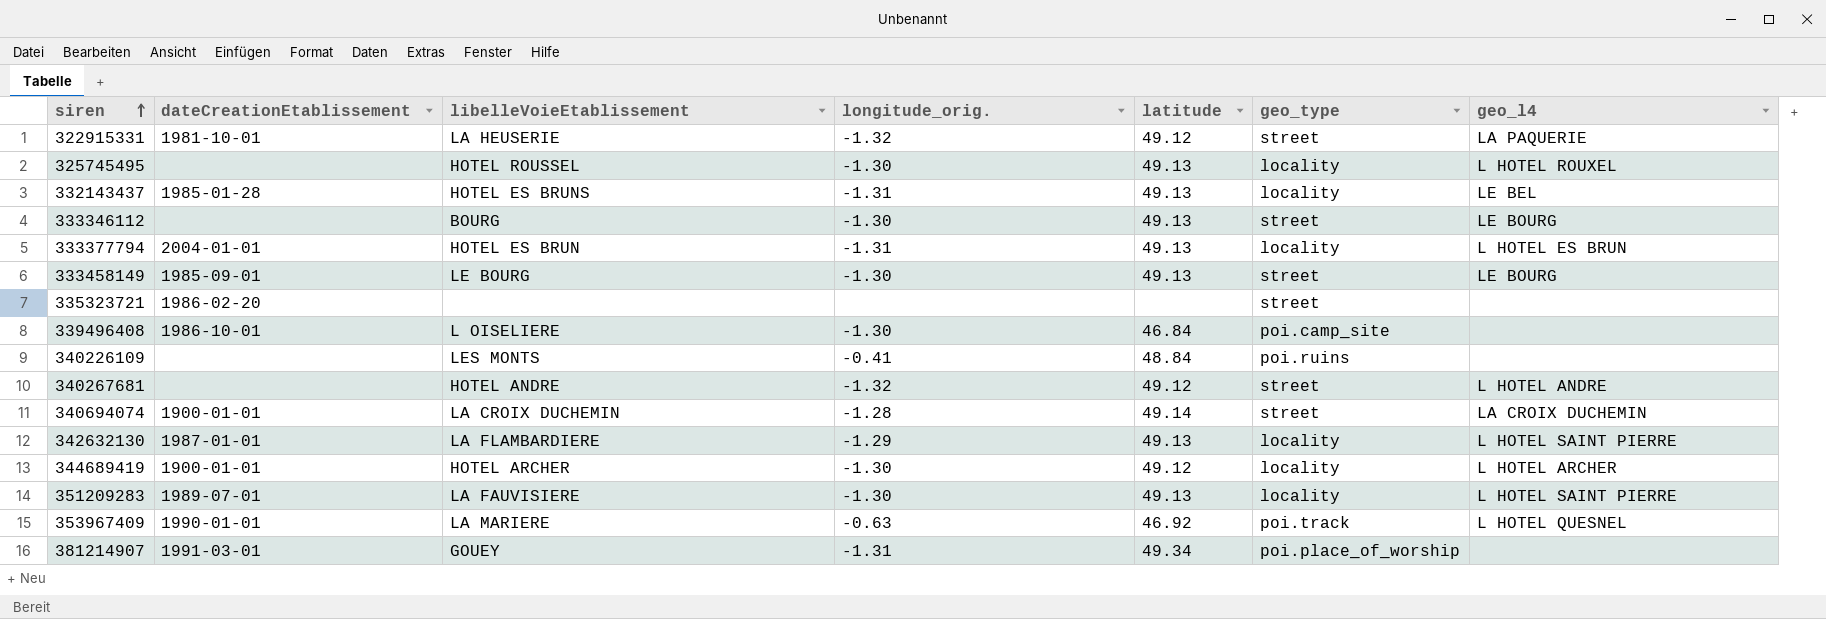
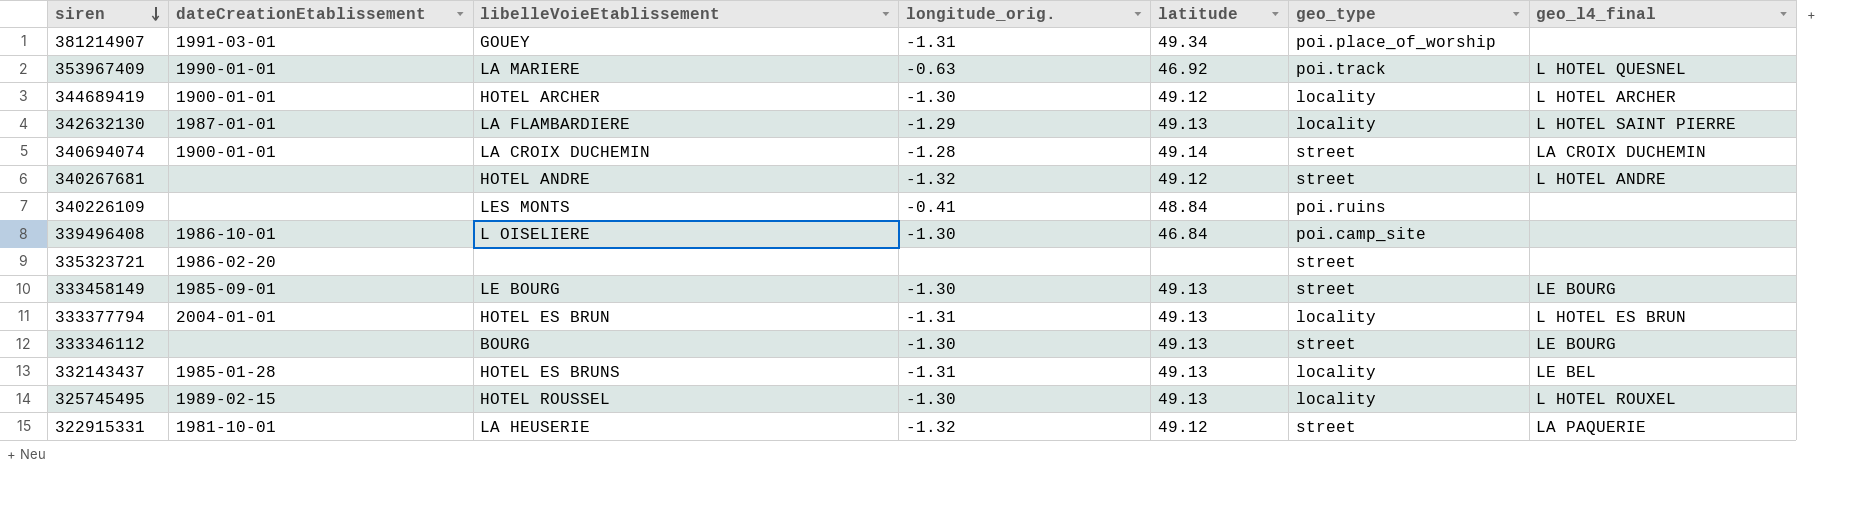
row order: siren ascending -> siren descending
column name: geo_l4 -> geo_l4_final
row 351209283: 1989-07-01 | LA FAUVISIERE | -1.30 | 49.13 | locality | L HOTEL SAINT PIERRE -> none
325745495 | dateCreationEtablissement: none -> 1989-02-15

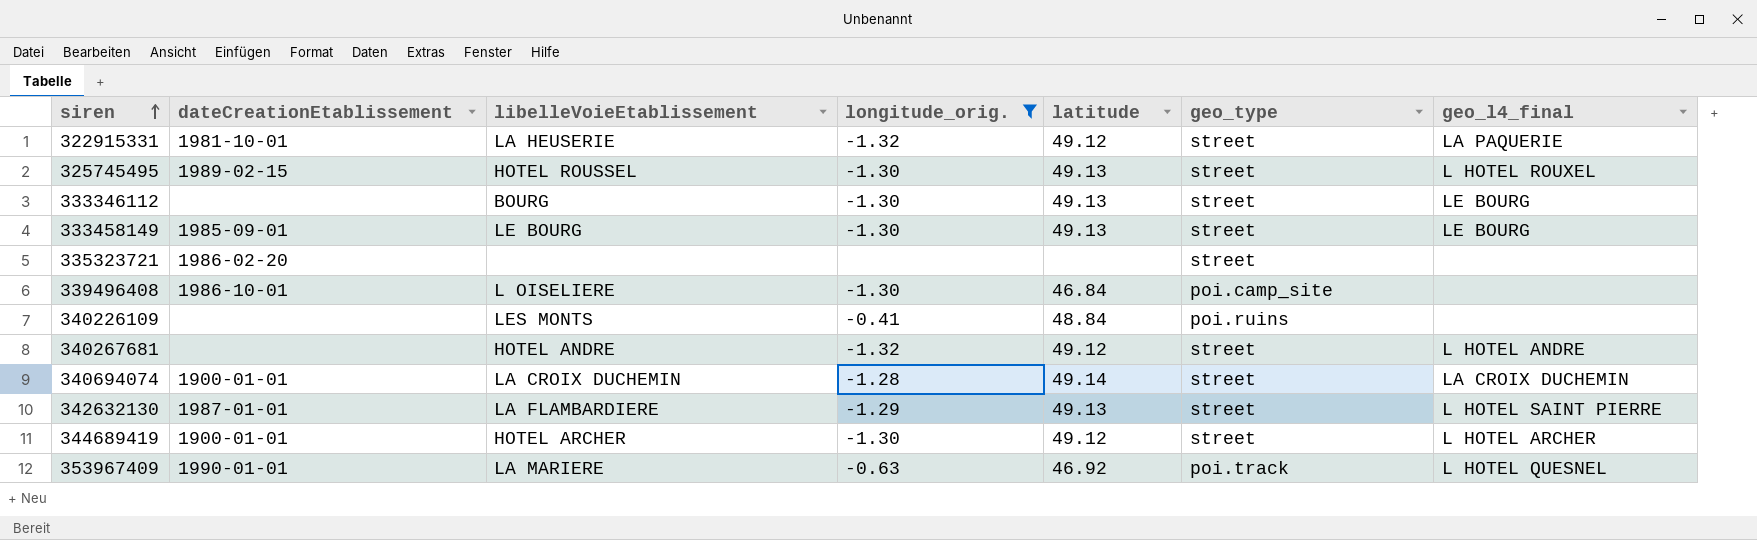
filter: none -> longitude_orig. != -1.31
row order: siren descending -> siren ascending
325745495 | geo_type: locality -> street
342632130 | geo_type: locality -> street
344689419 | geo_type: locality -> street

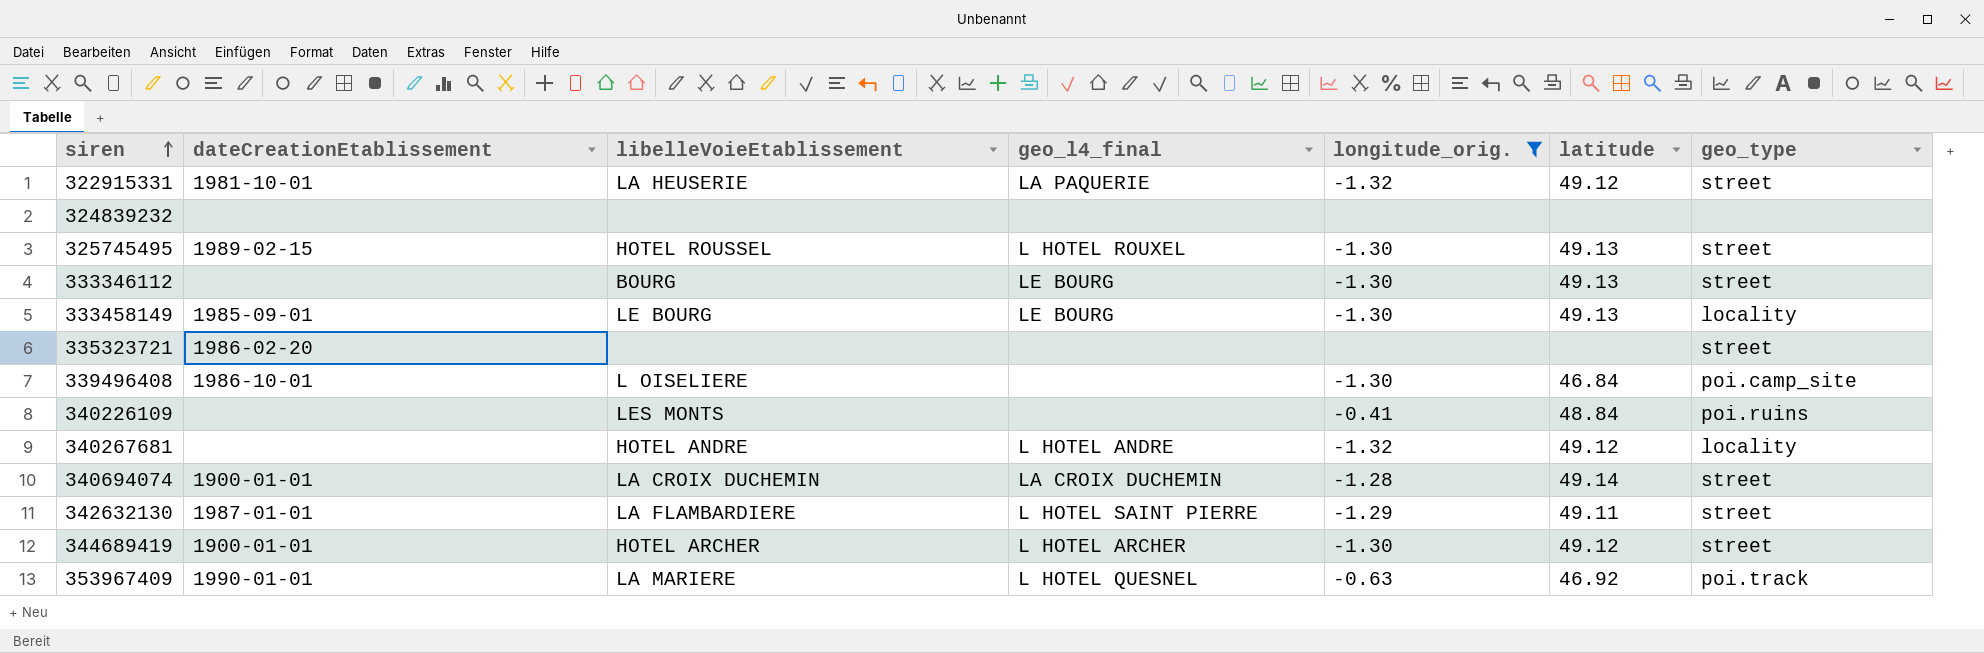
column geo_l4_final | position: 7 -> 4
row 324839232: none -> none | none | none | none | none | none
333458149 | geo_type: street -> locality
340267681 | geo_type: street -> locality
342632130 | latitude: 49.13 -> 49.11

